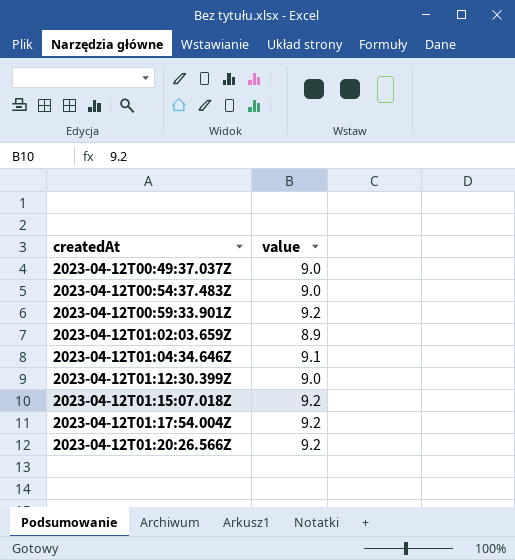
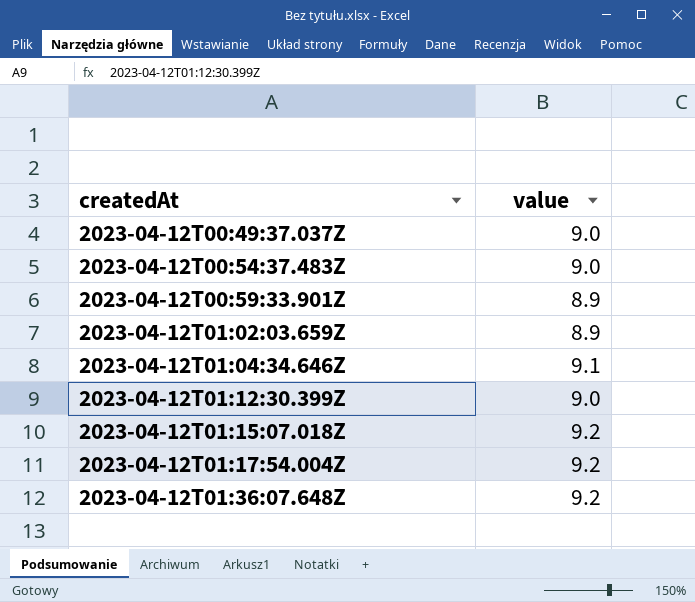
row 2023-04-12T01:20:26.566Z: 9.2 -> none
2023-04-12T00:59:33.901Z | value: 9.2 -> 8.9
row 2023-04-12T01:36:07.648Z: none -> 9.2

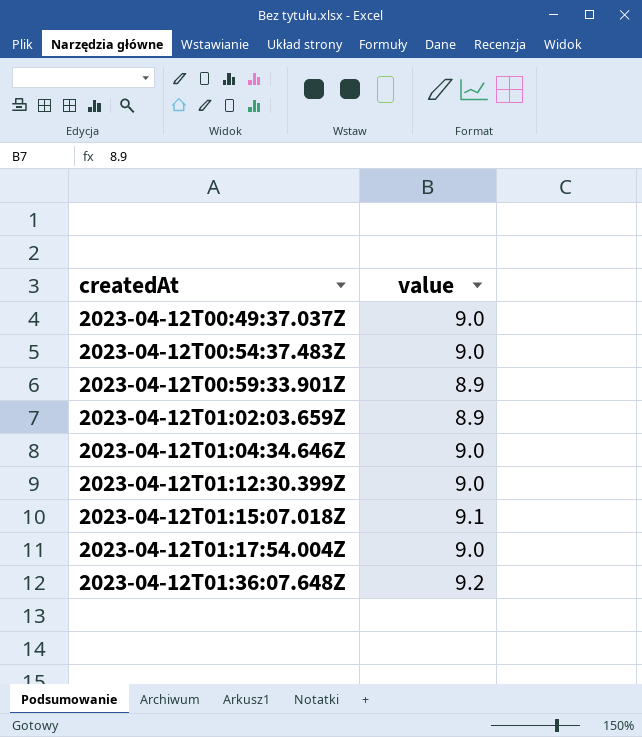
2023-04-12T01:04:34.646Z | value: 9.1 -> 9.0
2023-04-12T01:15:07.018Z | value: 9.2 -> 9.1
2023-04-12T01:17:54.004Z | value: 9.2 -> 9.0

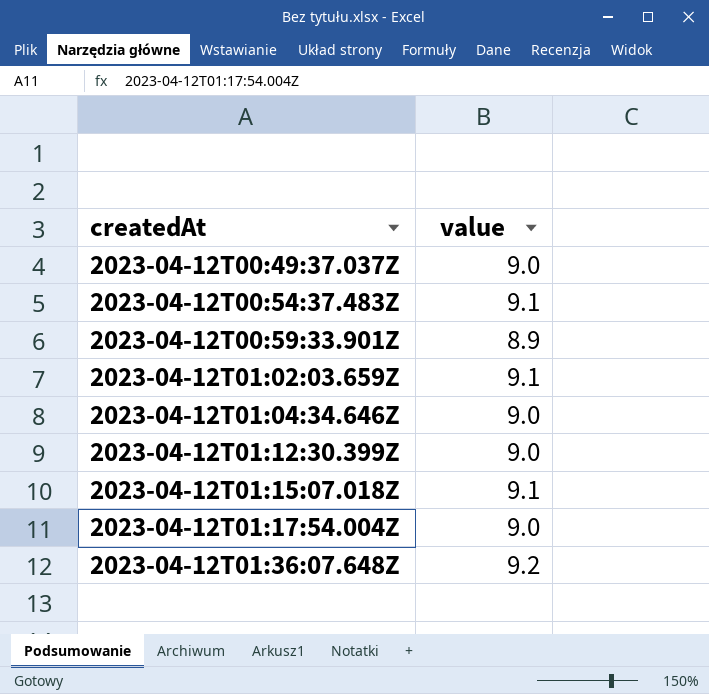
2023-04-12T00:54:37.483Z | value: 9.0 -> 9.1
2023-04-12T01:02:03.659Z | value: 8.9 -> 9.1

